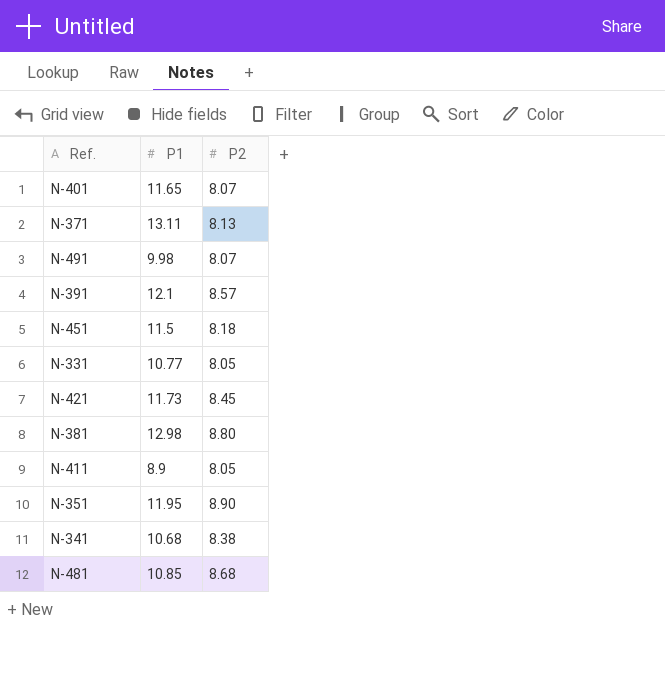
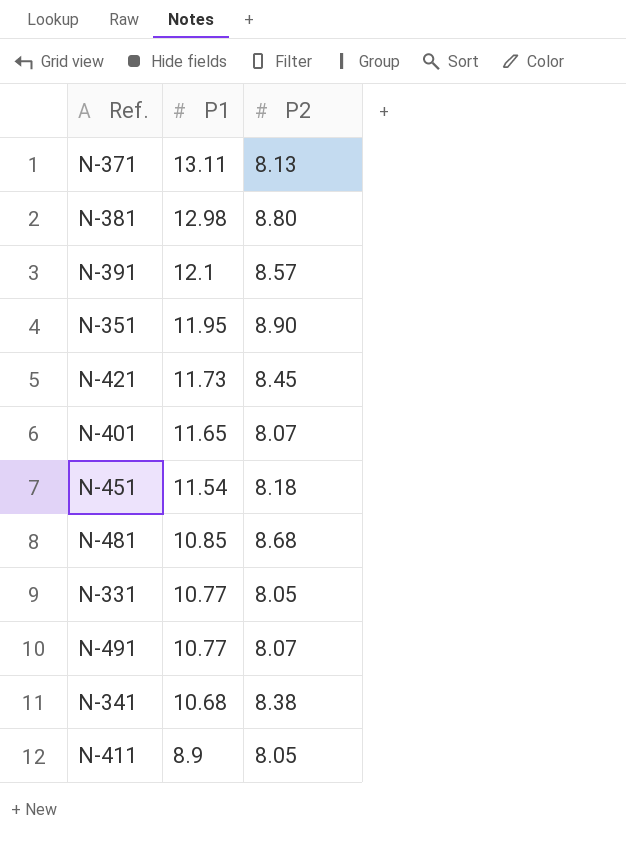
row order: none -> P1 descending
N-451 | P1: 11.5 -> 11.54
N-491 | P1: 9.98 -> 10.77

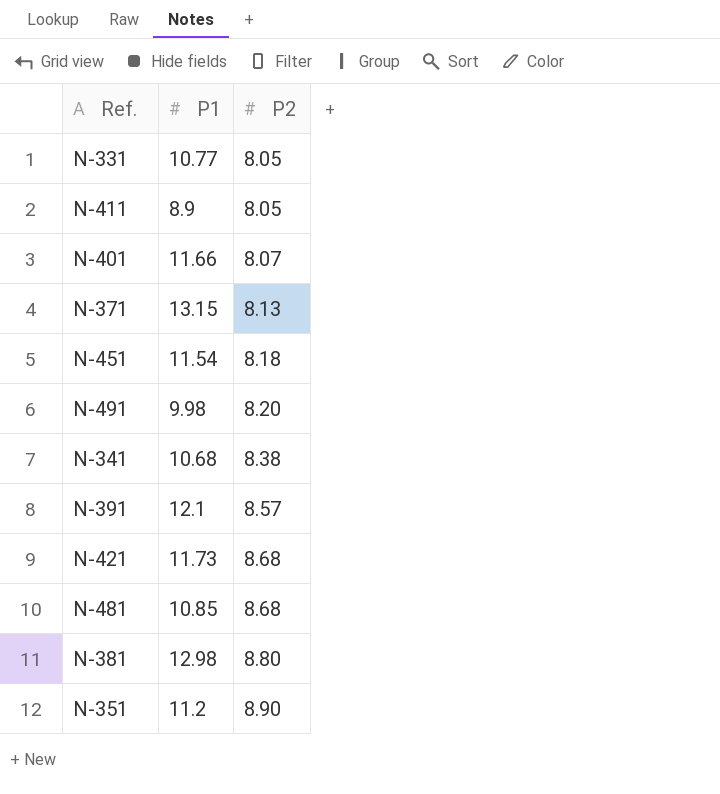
row order: P1 descending -> P2 ascending
N-401 | P1: 11.65 -> 11.66
N-371 | P1: 13.11 -> 13.15
N-491 | P1: 10.77 -> 9.98
N-491 | P2: 8.07 -> 8.20
N-421 | P2: 8.45 -> 8.68
N-351 | P1: 11.95 -> 11.2

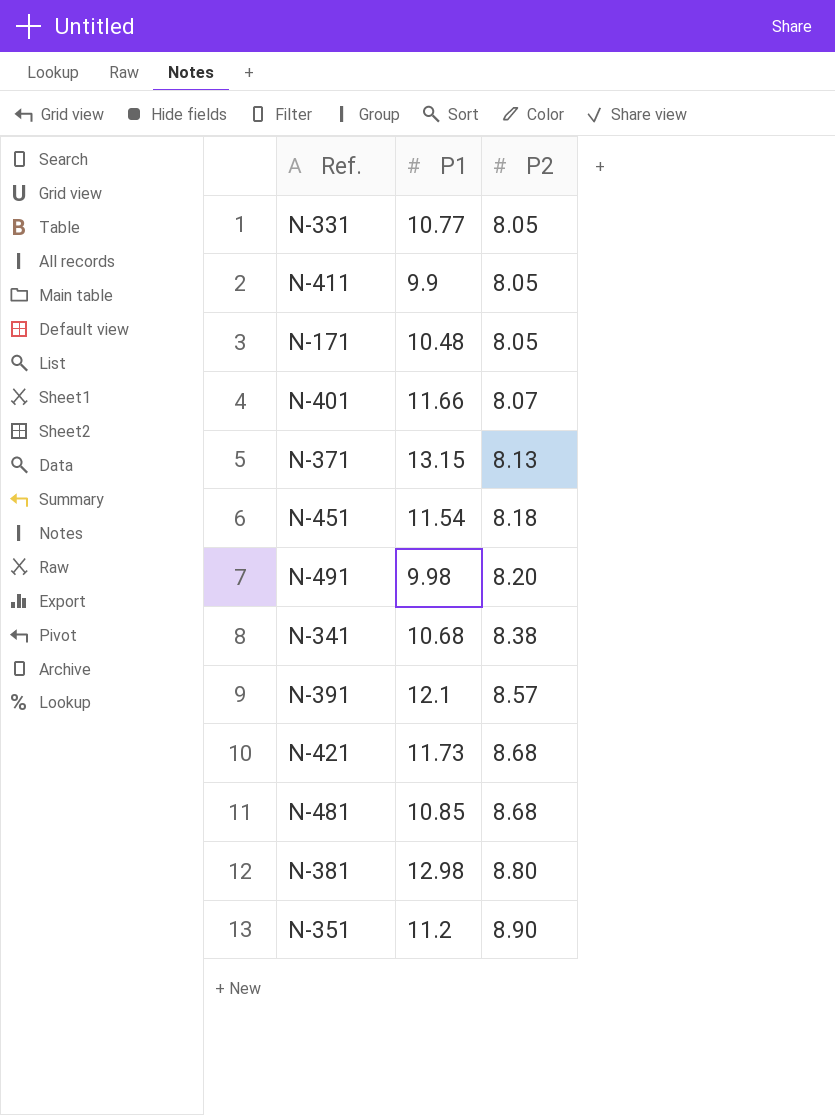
N-411 | P1: 8.9 -> 9.9
row N-171: none -> 10.48 | 8.05

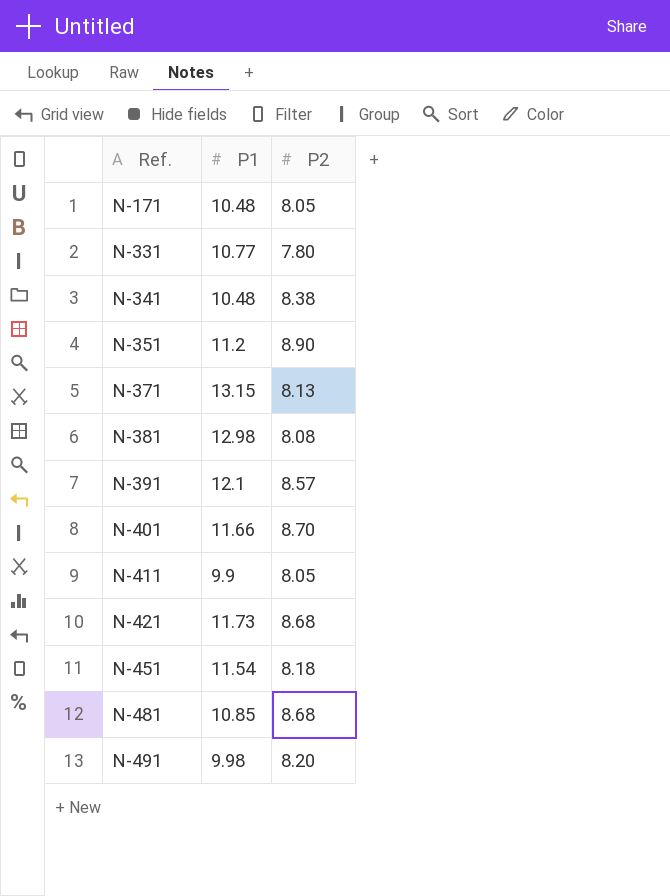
row order: P2 ascending -> Ref. ascending
N-331 | P2: 8.05 -> 7.80
N-341 | P1: 10.68 -> 10.48
N-381 | P2: 8.80 -> 8.08
N-401 | P2: 8.07 -> 8.70

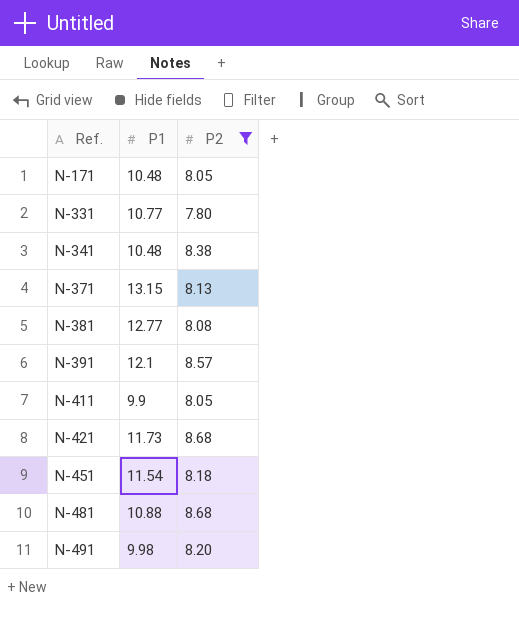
filter: none -> P2 <= 8.68
N-381 | P1: 12.98 -> 12.77
N-481 | P1: 10.85 -> 10.88

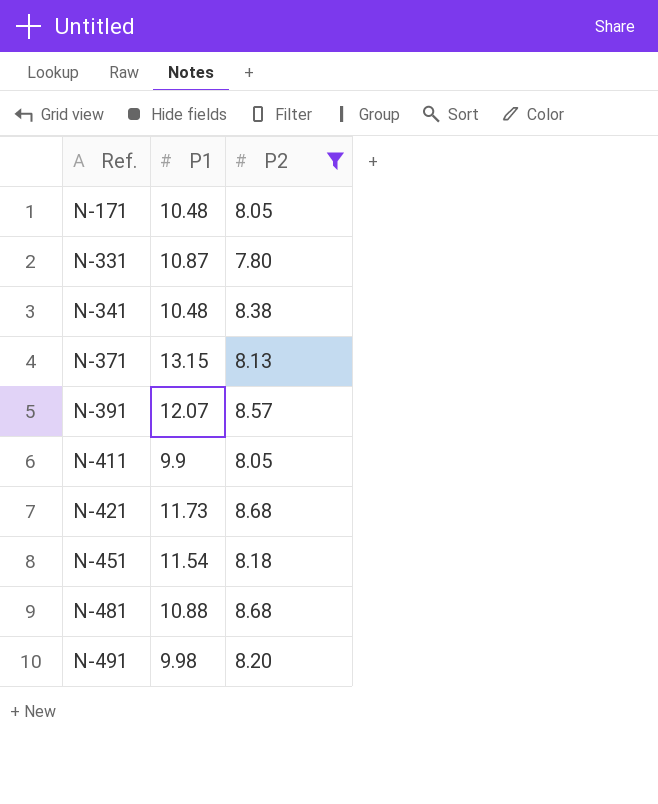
row N-381: 12.77 | 8.08 -> none
N-331 | P1: 10.77 -> 10.87
N-391 | P1: 12.1 -> 12.07

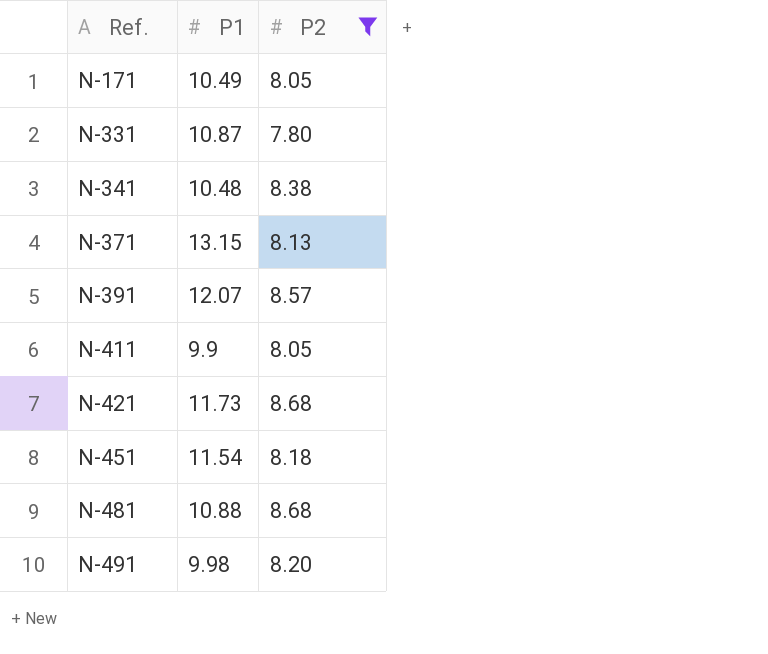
N-171 | P1: 10.48 -> 10.49

